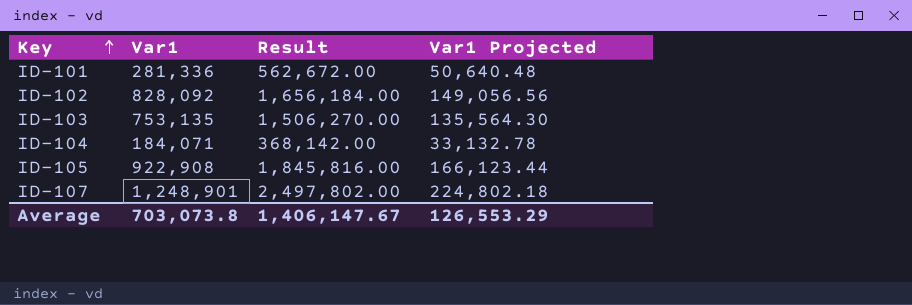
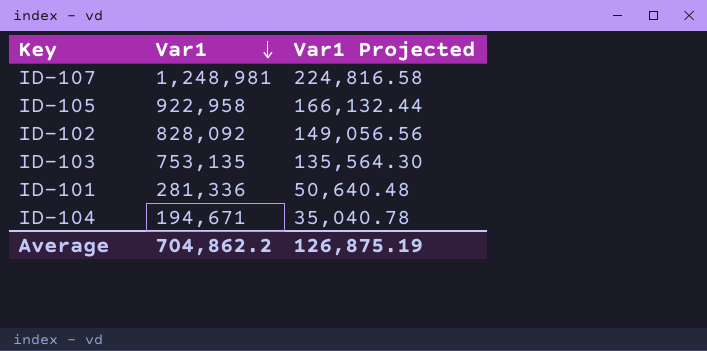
row order: Key ascending -> Var1 descending
column Result | formula: [Var1] * 2 -> none
ID-107 | Var1: 1,248,901 -> 1,248,981
ID-107 | Var1 Projected: 224,802.18 -> 224,816.58
ID-105 | Var1: 922,908 -> 922,958
ID-105 | Var1 Projected: 166,123.44 -> 166,132.44
ID-104 | Var1: 184,071 -> 194,671
ID-104 | Var1 Projected: 33,132.78 -> 35,040.78
Average | Var1: 703,073.8 -> 704,862.2
Average | Var1 Projected: 126,553.29 -> 126,875.19

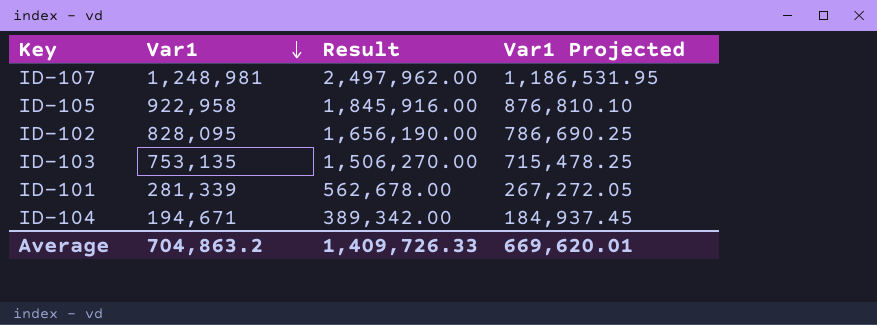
column Result | formula: none -> [Var1] * 2
column Var1 Projected | formula: [Var1] * 0.18 -> [Var1] * 0.95
ID-102 | Var1: 828,092 -> 828,095
ID-101 | Var1: 281,336 -> 281,339
Average | Var1: 704,862.2 -> 704,863.2
Average | Var1 Projected: 126,875.19 -> 669,620.01

